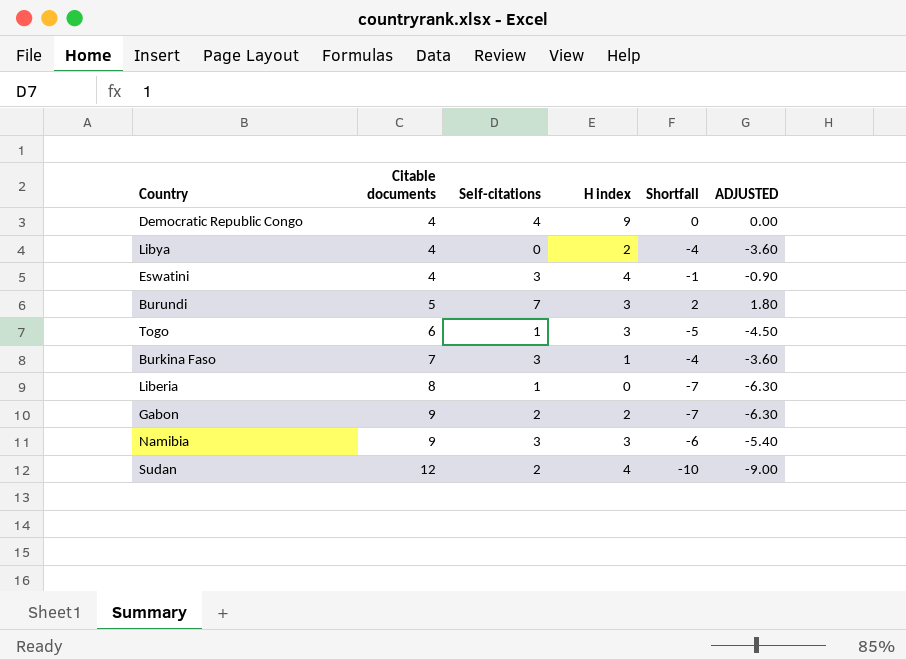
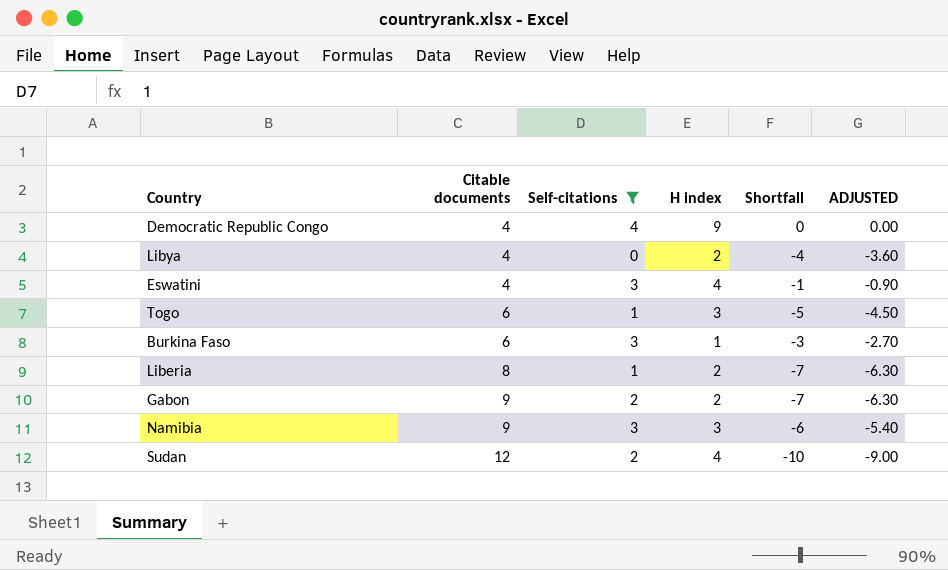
filter: none -> Self-citations != 7
Burkina Faso | Citable documents: 7 -> 6
Burkina Faso | Shortfall: -4 -> -3
Burkina Faso | ADJUSTED: -3.60 -> -2.70
Liberia | H index: 0 -> 2

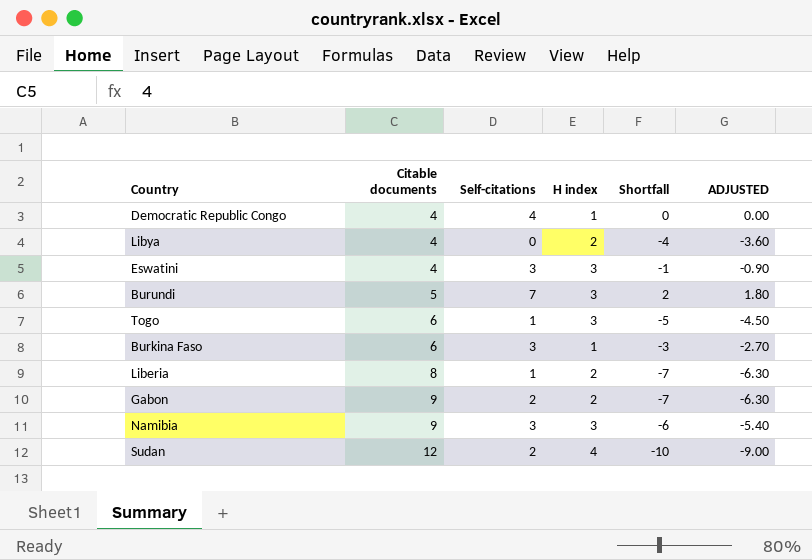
filter: Self-citations != 7 -> none
Democratic Republic Congo | H index: 9 -> 1
Eswatini | H index: 4 -> 3

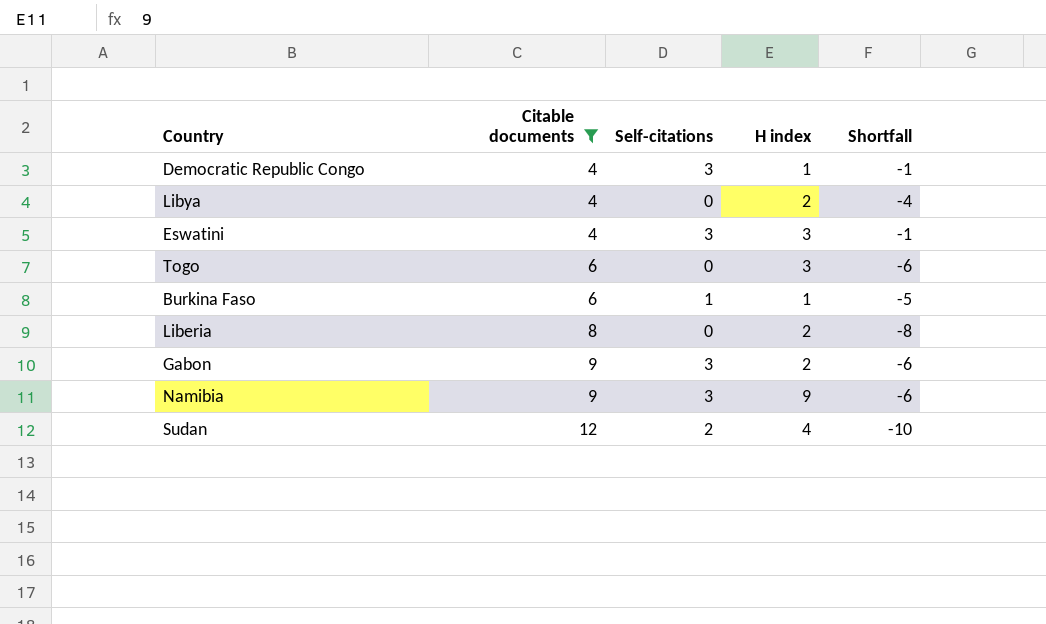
filter: none -> Citable documents != 5
column ADJUSTED | formula: [Shortfall] * 0.9 -> none
Democratic Republic Congo | Self-citations: 4 -> 3
Democratic Republic Congo | Shortfall: 0 -> -1
Togo | Self-citations: 1 -> 0
Togo | Shortfall: -5 -> -6
Burkina Faso | Self-citations: 3 -> 1
Burkina Faso | Shortfall: -3 -> -5
Liberia | Self-citations: 1 -> 0
Liberia | Shortfall: -7 -> -8
Gabon | Self-citations: 2 -> 3
Gabon | Shortfall: -7 -> -6
Namibia | H index: 3 -> 9

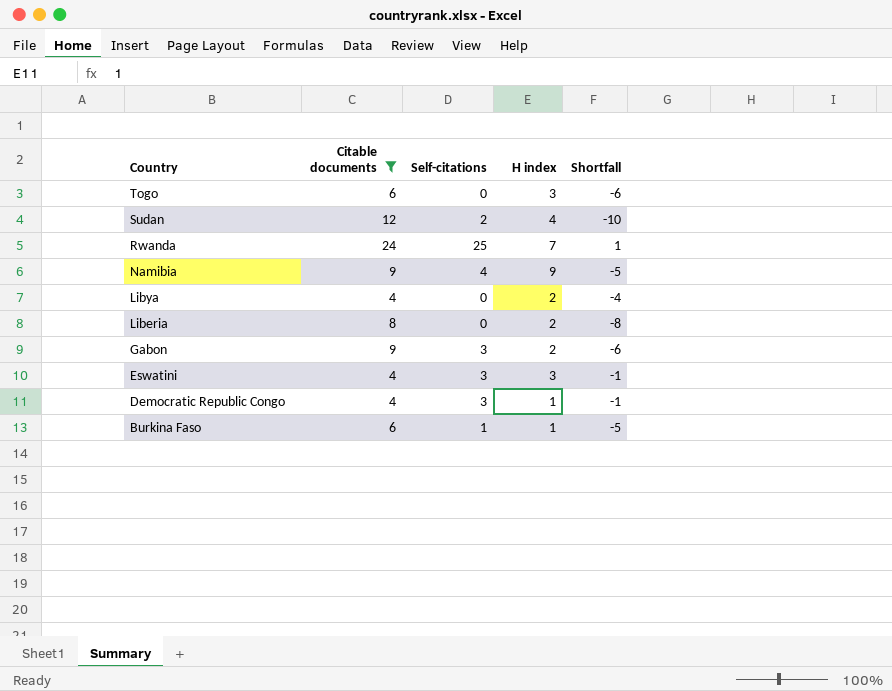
row order: Citable documents ascending -> Country descending
row Rwanda: none -> 24 | 25 | 7 | 1
Namibia | Self-citations: 3 -> 4
Namibia | Shortfall: -6 -> -5

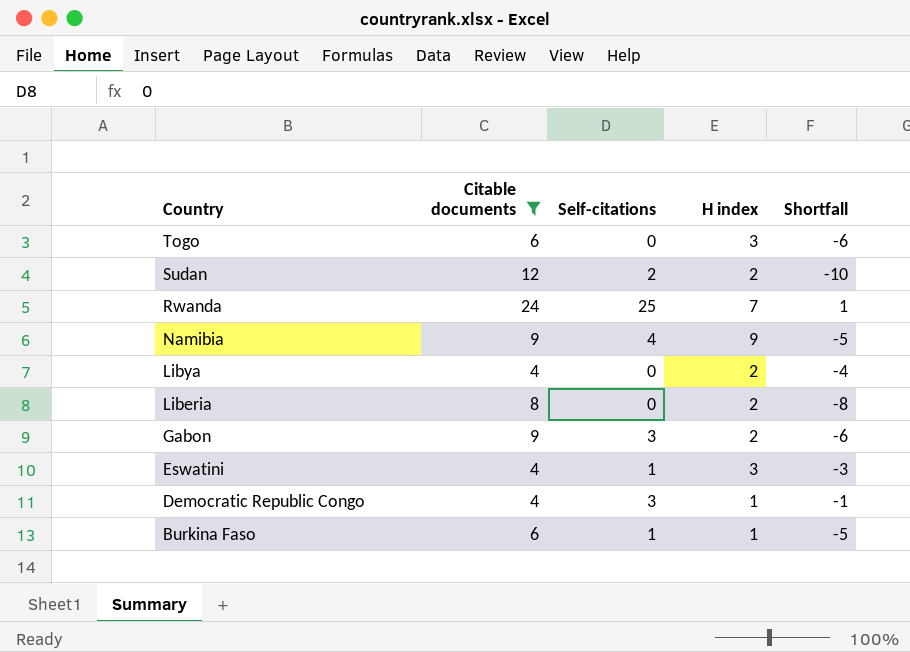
Sudan | H index: 4 -> 2
Eswatini | Self-citations: 3 -> 1
Eswatini | Shortfall: -1 -> -3

